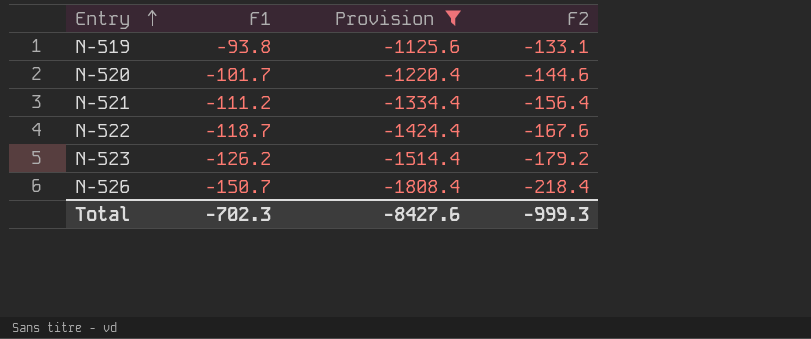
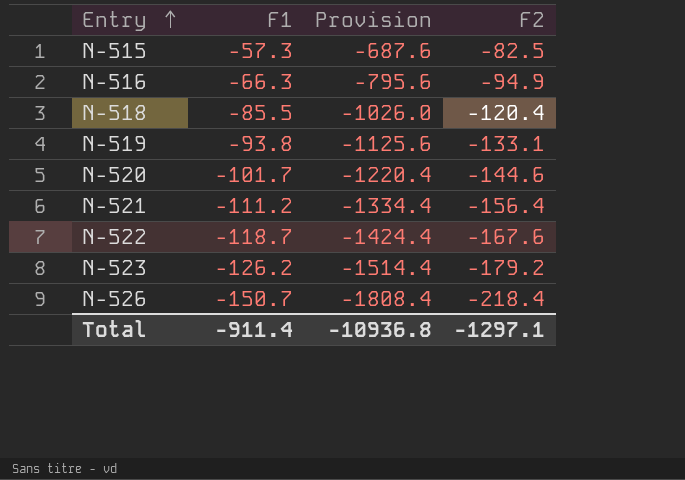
filter: Provision <= -1125.6 -> none
Total | F1: -702.3 -> -911.4
Total | Provision: -8427.6 -> -10936.8
Total | F2: -999.3 -> -1297.1

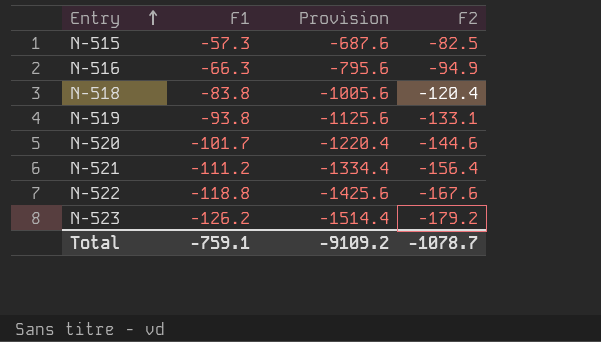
row N-526: -150.7 | -1808.4 | -218.4 -> none
N-518 | F1: -85.5 -> -83.8
N-518 | Provision: -1026.0 -> -1005.6
N-522 | F1: -118.7 -> -118.8
N-522 | Provision: -1424.4 -> -1425.6
Total | F1: -911.4 -> -759.1
Total | Provision: -10936.8 -> -9109.2
Total | F2: -1297.1 -> -1078.7

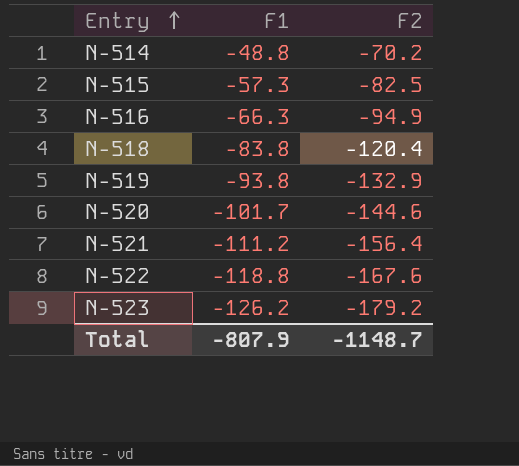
column Provision | formula: [F1] * 12 -> none
row N-514: none -> -48.8 | -70.2
N-519 | F2: -133.1 -> -132.9
Total | F1: -759.1 -> -807.9
Total | F2: -1078.7 -> -1148.7

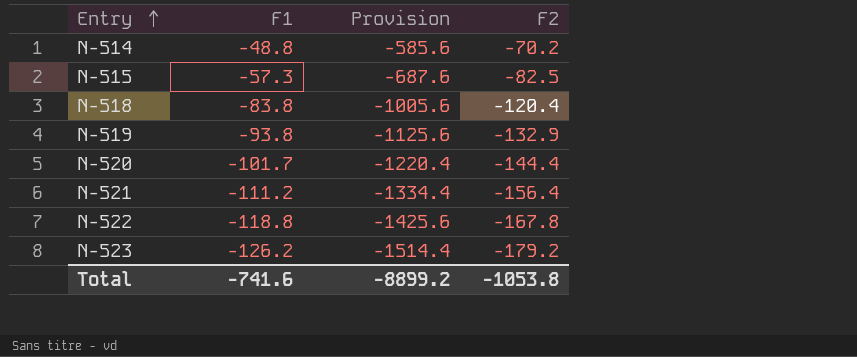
column Provision | formula: none -> [F1] * 12
row N-516: -66.3 | -94.9 -> none
N-520 | F2: -144.6 -> -144.4
N-522 | F2: -167.6 -> -167.8
Total | F1: -807.9 -> -741.6
Total | F2: -1148.7 -> -1053.8

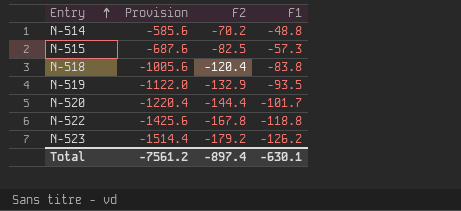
column F1 | position: 2 -> 4
row N-521: -111.2 | -1334.4 | -156.4 -> none
N-519 | Provision: -1125.6 -> -1122.0
N-519 | F1: -93.8 -> -93.5
Total | Provision: -8899.2 -> -7561.2
Total | F2: -1053.8 -> -897.4
Total | F1: -741.6 -> -630.1

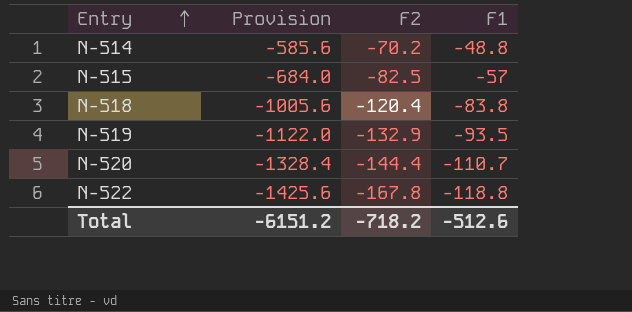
row N-523: -1514.4 | -179.2 | -126.2 -> none
N-515 | Provision: -687.6 -> -684.0
N-515 | F1: -57.3 -> -57
N-520 | Provision: -1220.4 -> -1328.4
N-520 | F1: -101.7 -> -110.7
Total | Provision: -7561.2 -> -6151.2
Total | F2: -897.4 -> -718.2
Total | F1: -630.1 -> -512.6

